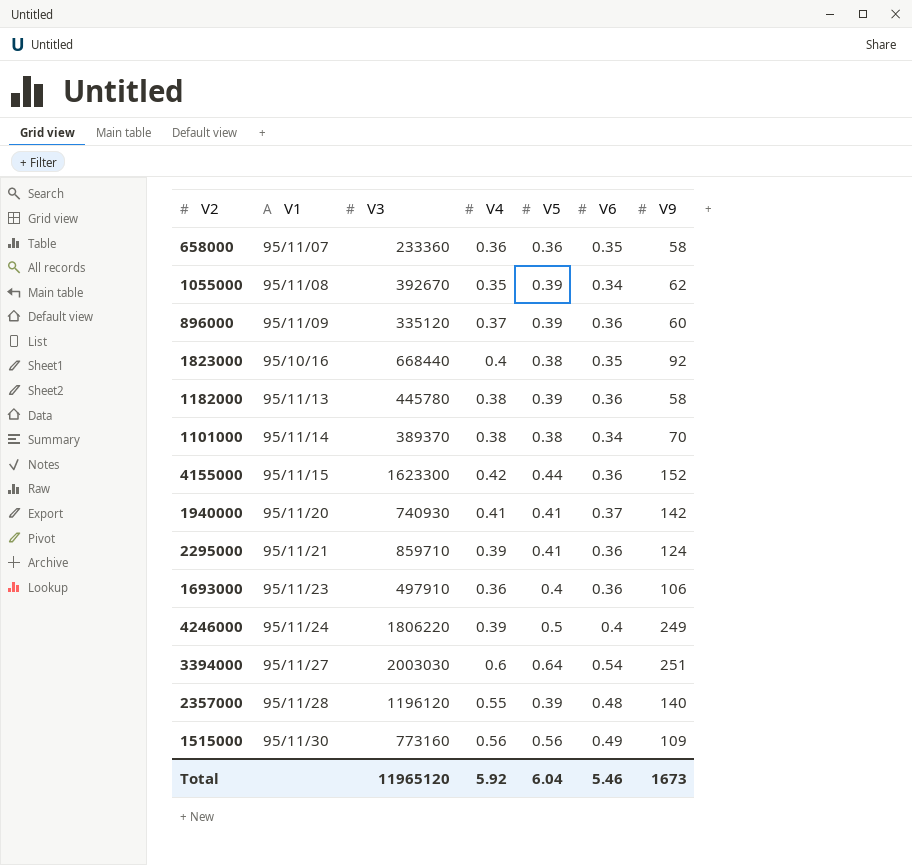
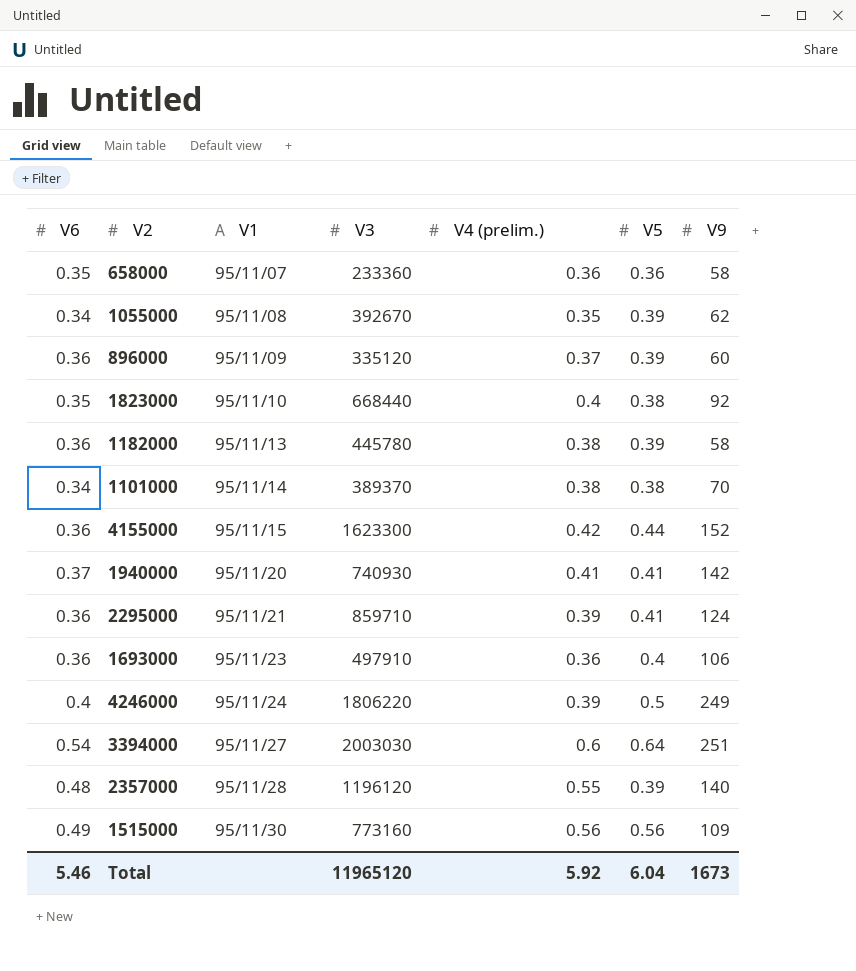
column V6 | position: 6 -> 1
column name: V4 -> V4 (prelim.)
1823000 | V1: 95/10/16 -> 95/11/10

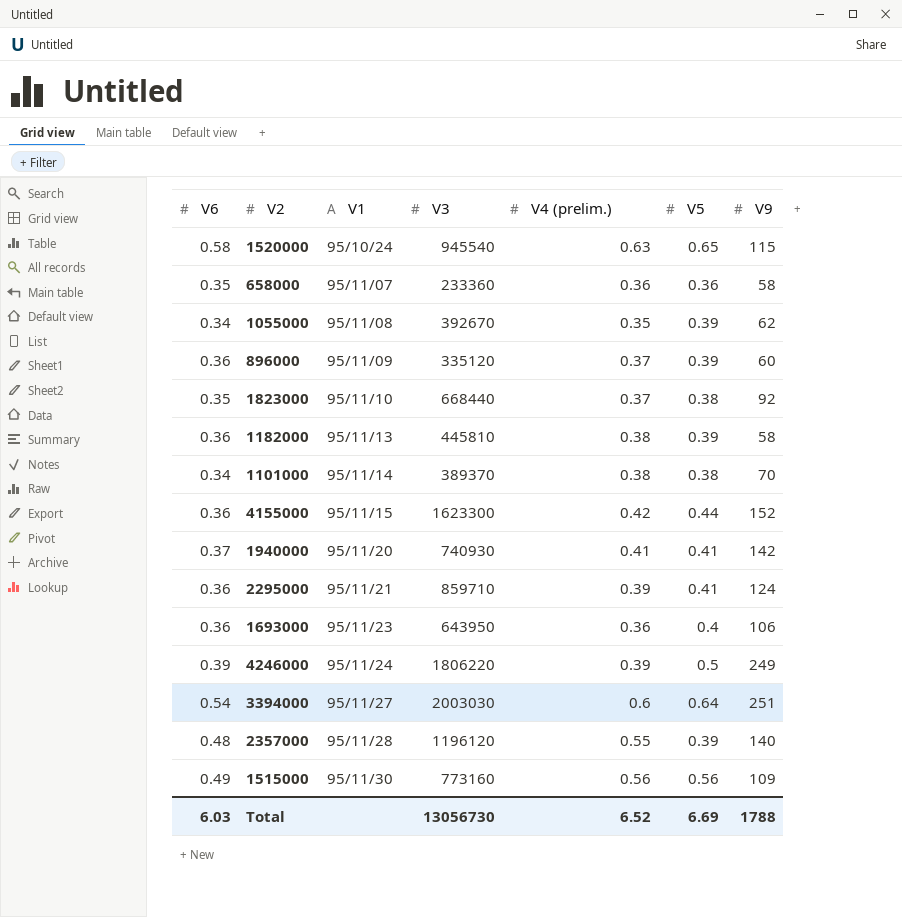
row 1520000: none -> 0.58 | 95/10/24 | 945540 | 0.63 | 0.65 | 115
1823000 | V4 (prelim.): 0.4 -> 0.37
1182000 | V3: 445780 -> 445810
1693000 | V3: 497910 -> 643950
4246000 | V6: 0.4 -> 0.39
Total | V6: 5.46 -> 6.03
Total | V3: 11965120 -> 13056730
Total | V4 (prelim.): 5.92 -> 6.52
Total | V5: 6.04 -> 6.69
Total | V9: 1673 -> 1788

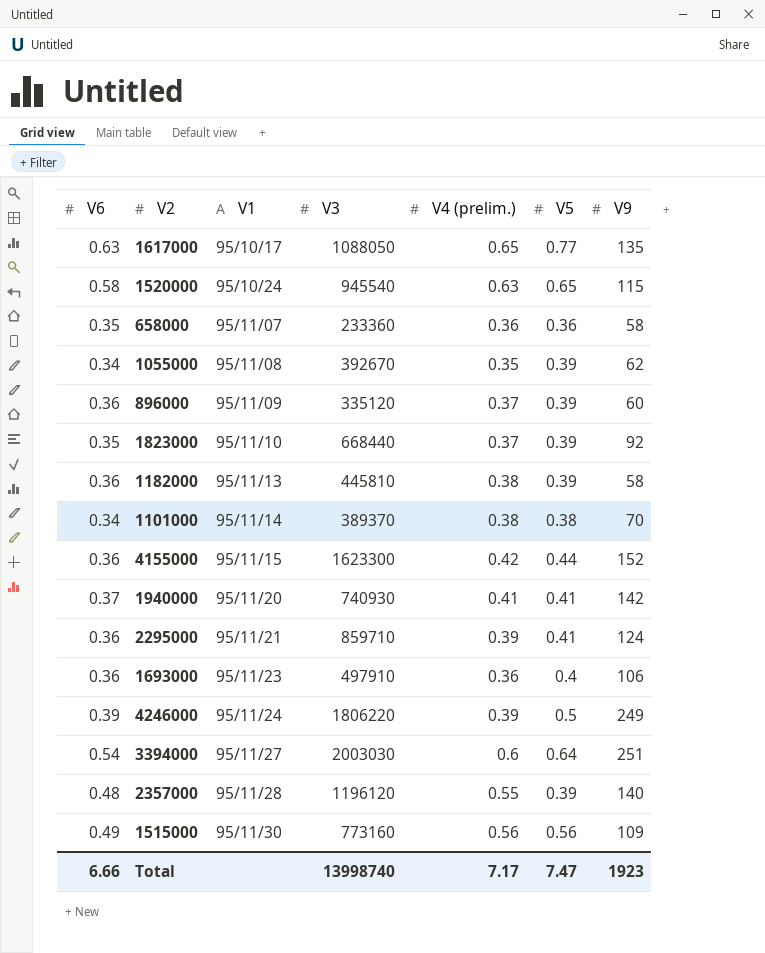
row 1617000: none -> 0.63 | 95/10/17 | 1088050 | 0.65 | 0.77 | 135
1823000 | V5: 0.38 -> 0.39
1693000 | V3: 643950 -> 497910
Total | V6: 6.03 -> 6.66
Total | V3: 13056730 -> 13998740
Total | V4 (prelim.): 6.52 -> 7.17
Total | V5: 6.69 -> 7.47
Total | V9: 1788 -> 1923

